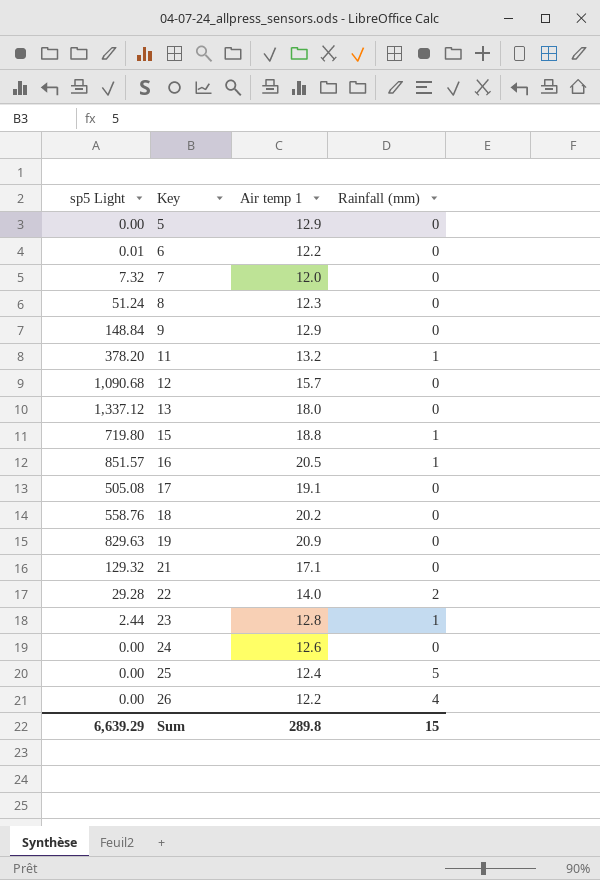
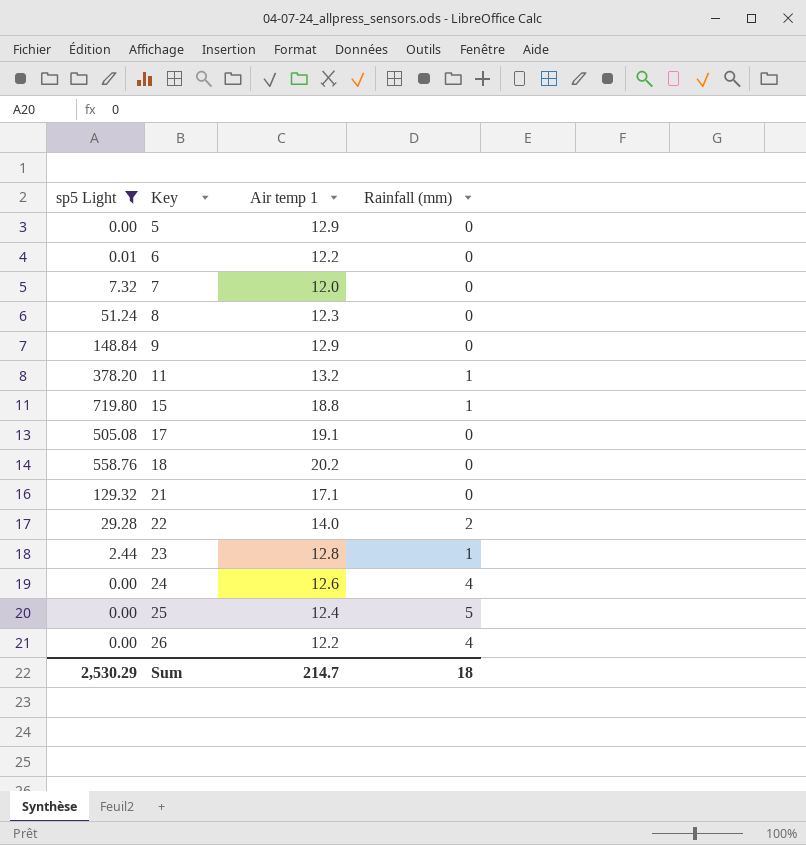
filter: none -> sp5 Light <= 719.80
24 | Rainfall (mm): 0 -> 4
Sum | sp5 Light: 6,639.29 -> 2,530.29
Sum | Air temp 1: 289.8 -> 214.7
Sum | Rainfall (mm): 15 -> 18

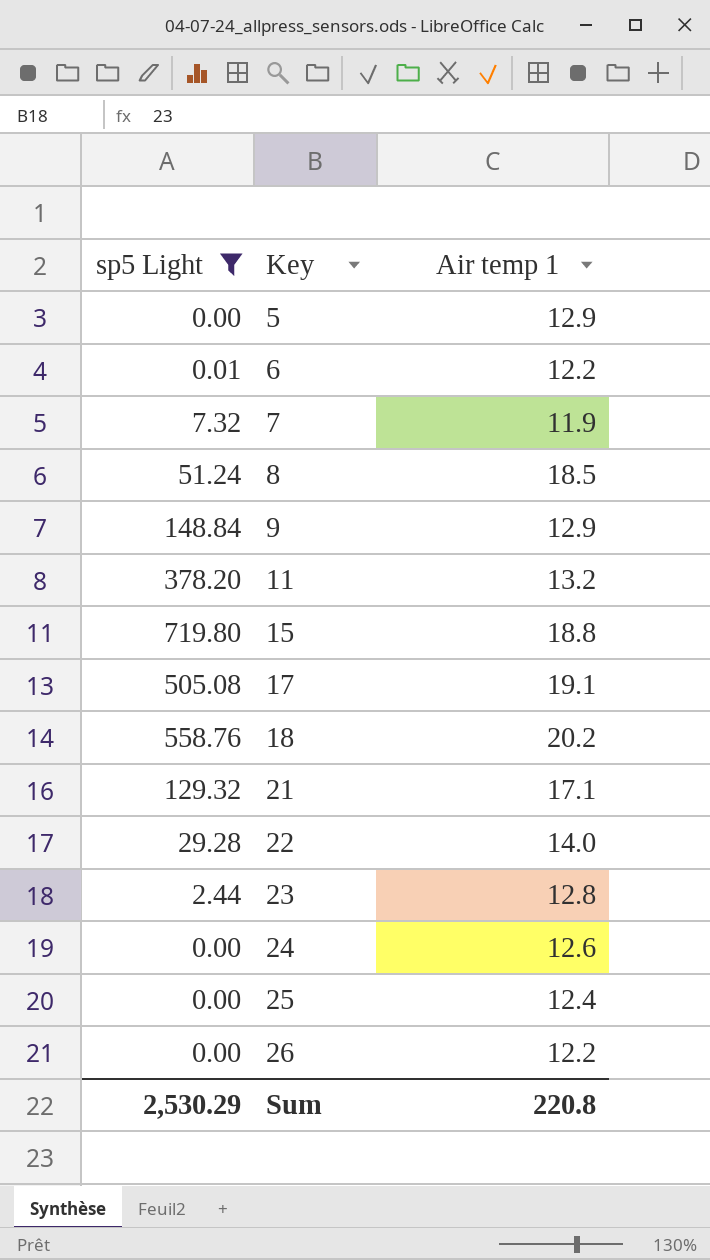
column Rainfall (mm) | position: 4 -> none
7 | Air temp 1: 12.0 -> 11.9
8 | Air temp 1: 12.3 -> 18.5
Sum | Air temp 1: 214.7 -> 220.8

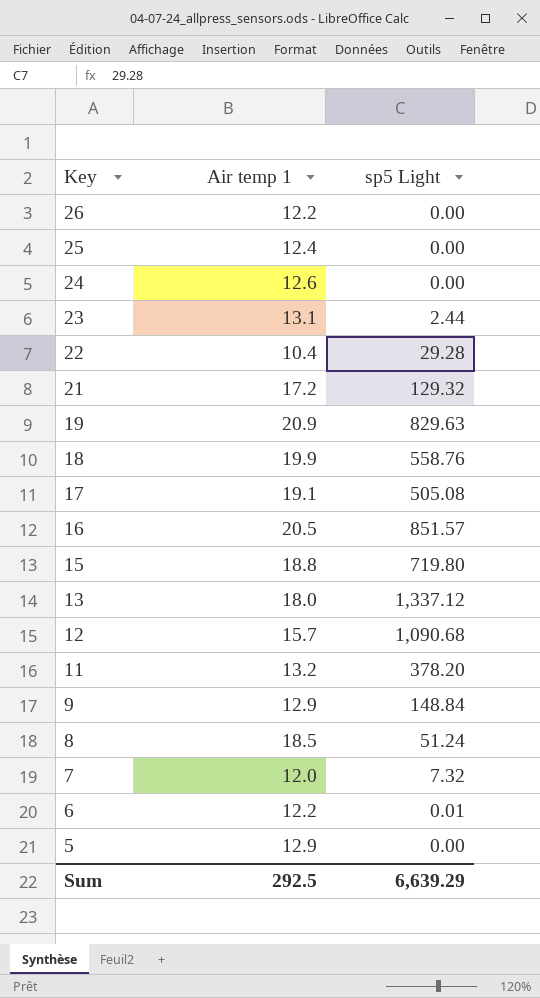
filter: sp5 Light <= 719.80 -> none
row order: Key ascending -> Key descending
column sp5 Light | position: 1 -> 3
23 | Air temp 1: 12.8 -> 13.1
22 | Air temp 1: 14.0 -> 10.4
21 | Air temp 1: 17.1 -> 17.2
18 | Air temp 1: 20.2 -> 19.9
7 | Air temp 1: 11.9 -> 12.0
Sum | Air temp 1: 220.8 -> 292.5
Sum | sp5 Light: 2,530.29 -> 6,639.29

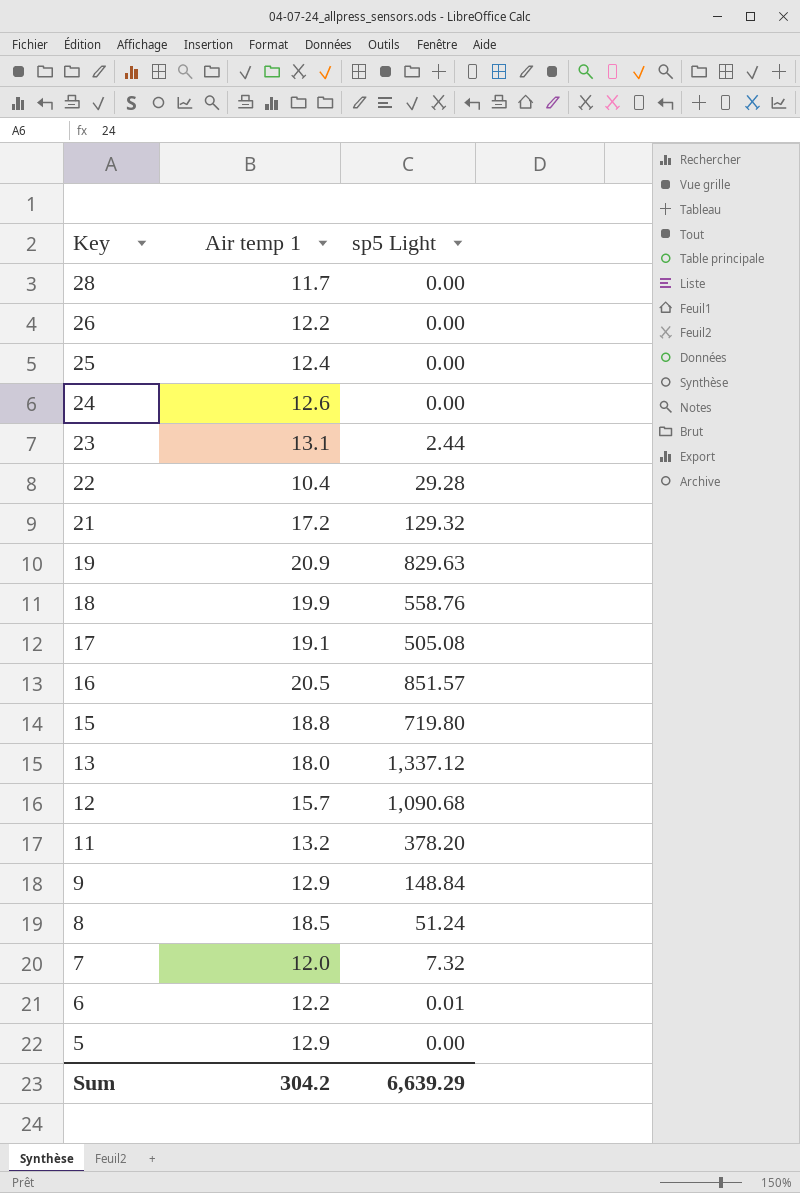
row 28: none -> 11.7 | 0.00
Sum | Air temp 1: 292.5 -> 304.2

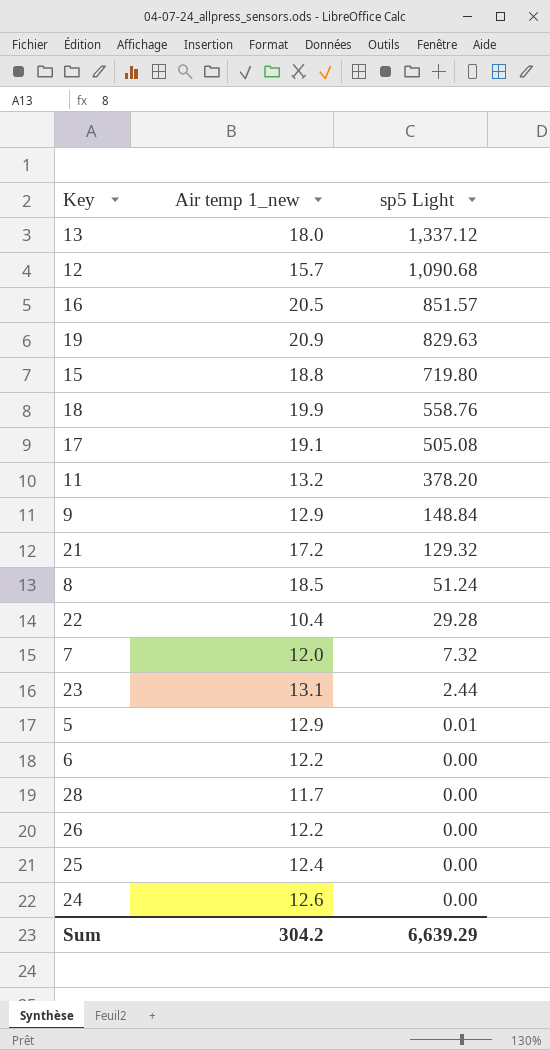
row order: Key descending -> sp5 Light descending
column name: Air temp 1 -> Air temp 1_new
5 | sp5 Light: 0.00 -> 0.01
6 | sp5 Light: 0.01 -> 0.00

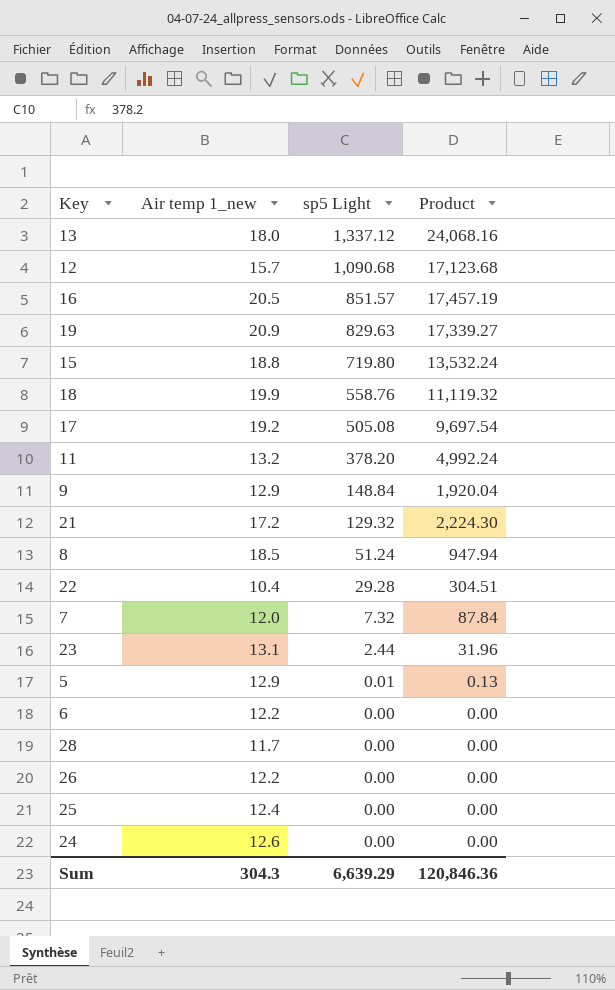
column Product | formula: none -> [Air temp 1_new] * [sp5 Light]
17 | Air temp 1_new: 19.1 -> 19.2
Sum | Air temp 1_new: 304.2 -> 304.3

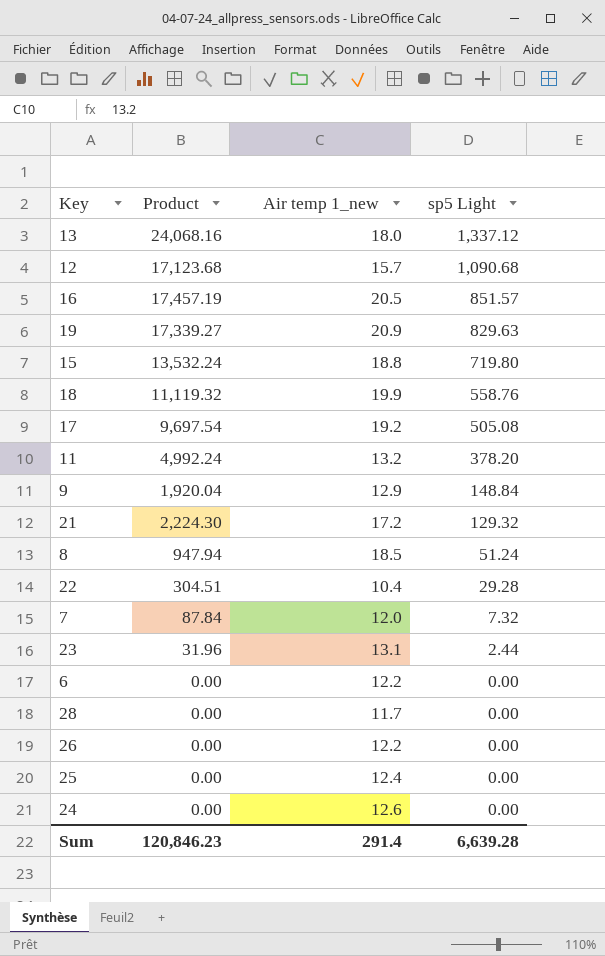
column Product | position: 4 -> 2
row 5: 12.9 | 0.01 | 0.13 -> none
Sum | Product: 120,846.36 -> 120,846.23
Sum | Air temp 1_new: 304.3 -> 291.4
Sum | sp5 Light: 6,639.29 -> 6,639.28

